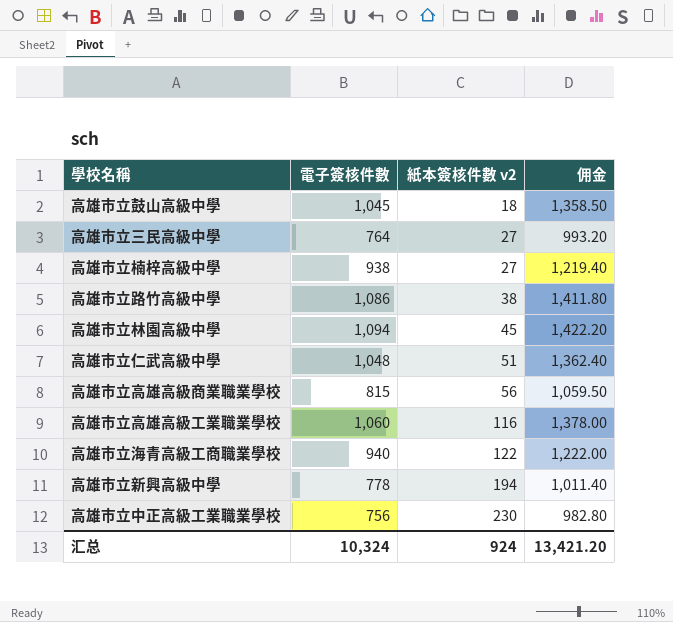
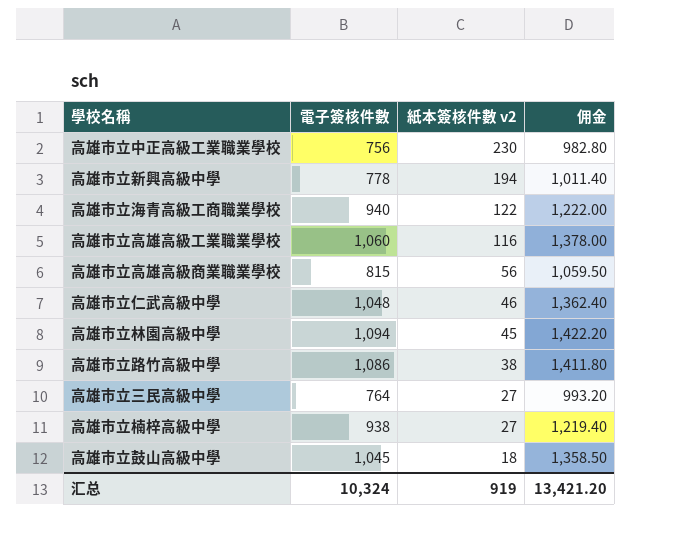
row order: 紙本簽核件數 v2 ascending -> 紙本簽核件數 v2 descending
高雄市立仁武高級中學 | 紙本簽核件數 v2: 51 -> 46
汇总 | 紙本簽核件數 v2: 924 -> 919

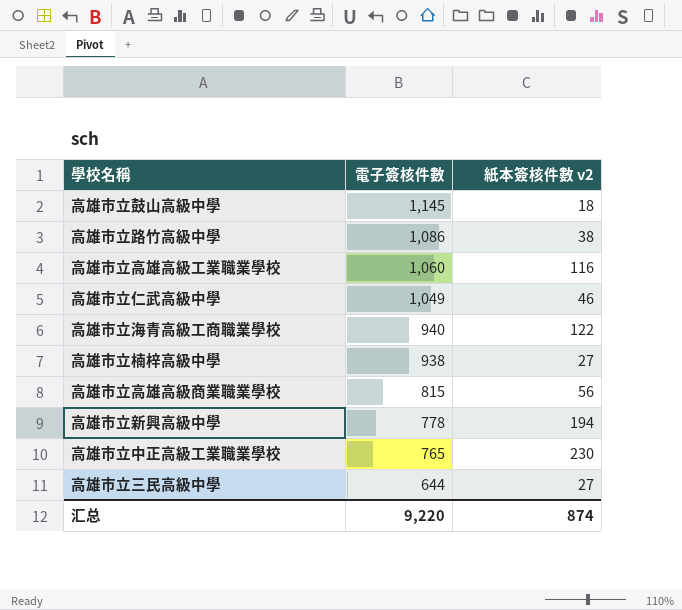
row order: 紙本簽核件數 v2 descending -> 電子簽核件數 descending
column 佣金 | formula: [電子簽核件數] * 1.3 -> none
row 高雄市立林園高級中學: 1,094 | 45 | 1,422.20 -> none
高雄市立鼓山高級中學 | 電子簽核件數: 1,045 -> 1,145
高雄市立仁武高級中學 | 電子簽核件數: 1,048 -> 1,049
高雄市立中正高級工業職業學校 | 電子簽核件數: 756 -> 765
高雄市立三民高級中學 | 電子簽核件數: 764 -> 644
汇总 | 電子簽核件數: 10,324 -> 9,220
汇总 | 紙本簽核件數 v2: 919 -> 874

